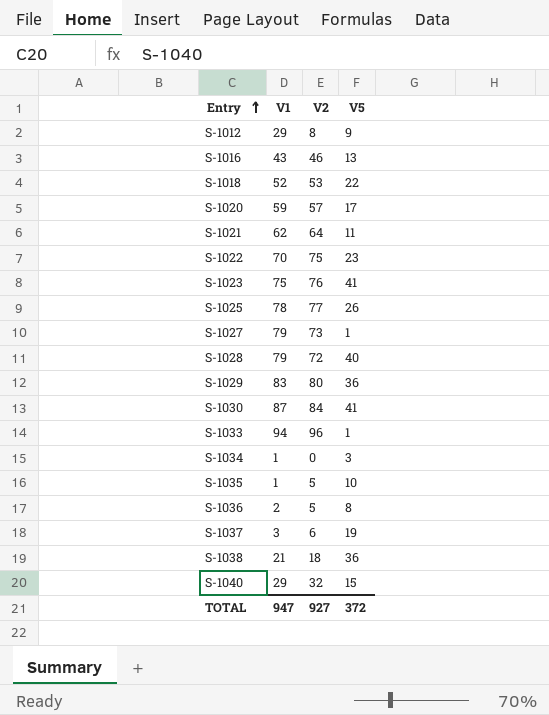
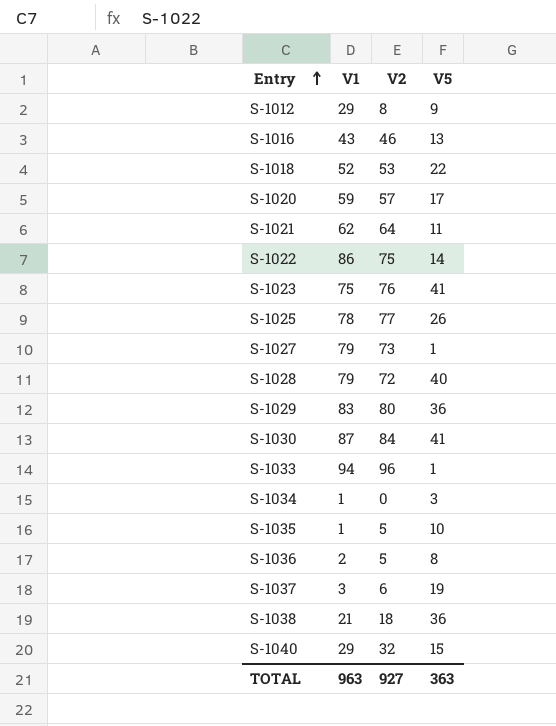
S-1022 | V1: 70 -> 86
S-1022 | V5: 23 -> 14
TOTAL | V1: 947 -> 963
TOTAL | V5: 372 -> 363

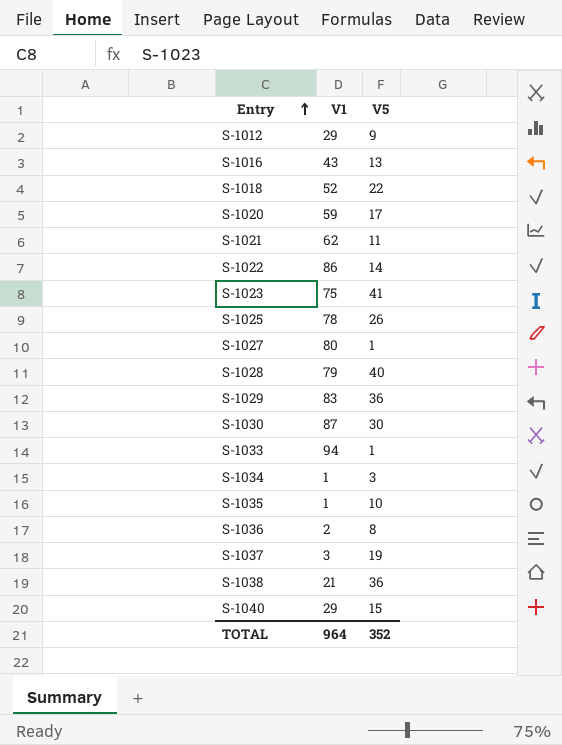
column V2 | position: 3 -> none
S-1027 | V1: 79 -> 80
S-1030 | V5: 41 -> 30
TOTAL | V1: 963 -> 964
TOTAL | V5: 363 -> 352

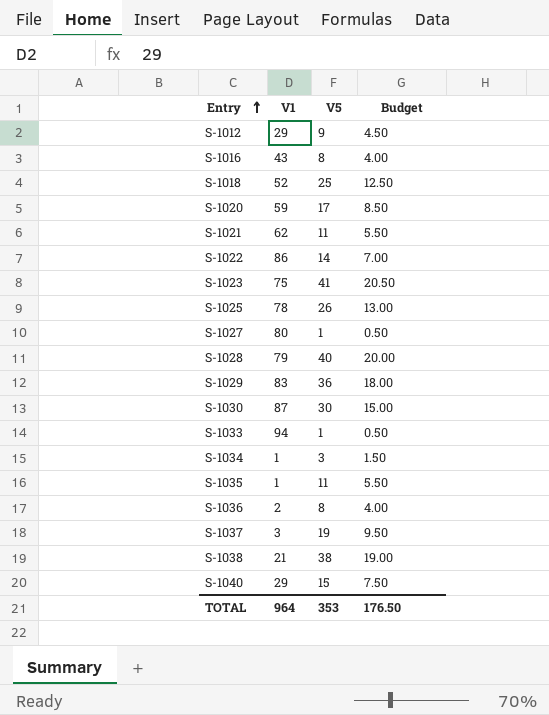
column Budget | formula: none -> [V5] * 0.5
S-1016 | V5: 13 -> 8
S-1018 | V5: 22 -> 25
S-1035 | V5: 10 -> 11
S-1038 | V5: 36 -> 38
TOTAL | V5: 352 -> 353

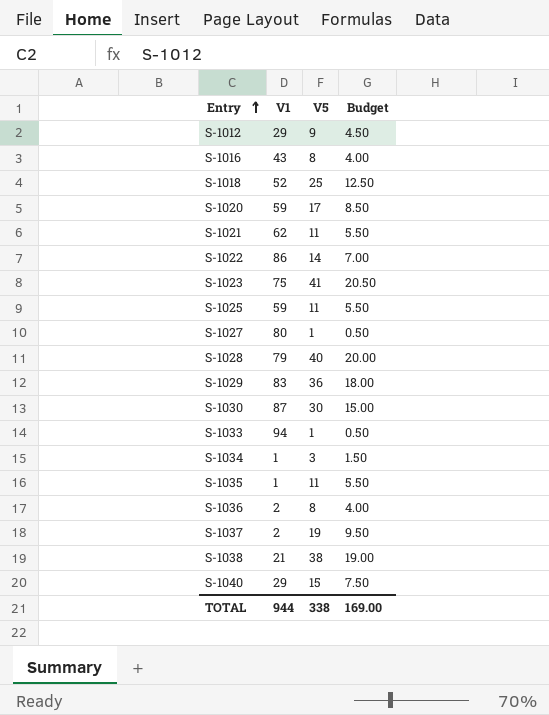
S-1025 | V1: 78 -> 59
S-1025 | V5: 26 -> 11
S-1025 | Budget: 13.00 -> 5.50
S-1037 | V1: 3 -> 2
TOTAL | V1: 964 -> 944
TOTAL | V5: 353 -> 338
TOTAL | Budget: 176.50 -> 169.00

